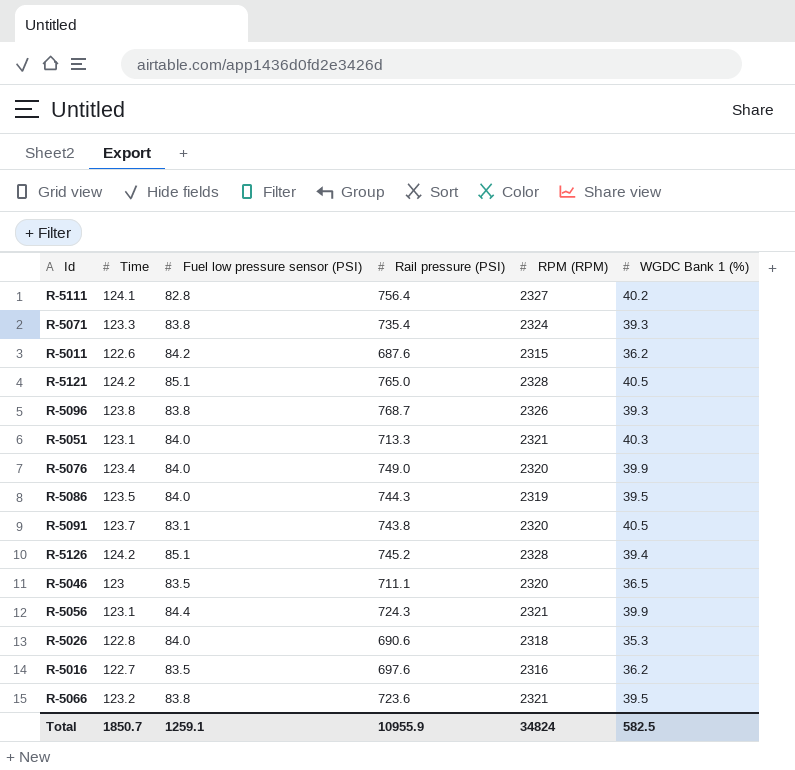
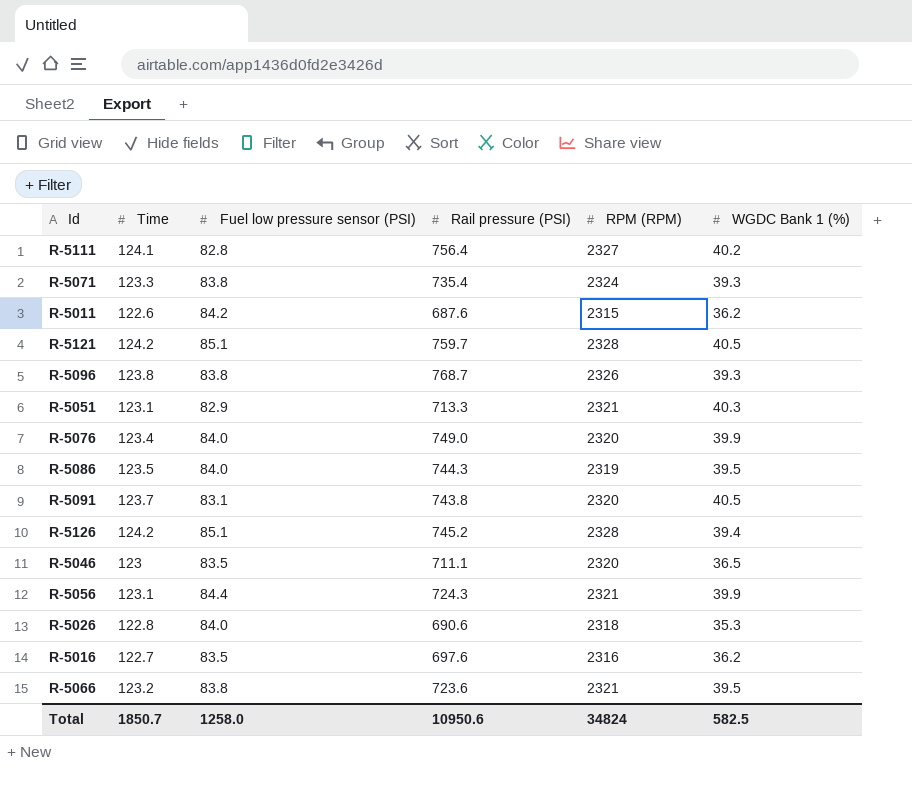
R-5121 | Rail pressure (PSI): 765.0 -> 759.7
R-5051 | Fuel low pressure sensor (PSI): 84.0 -> 82.9
Total | Fuel low pressure sensor (PSI): 1259.1 -> 1258.0
Total | Rail pressure (PSI): 10955.9 -> 10950.6

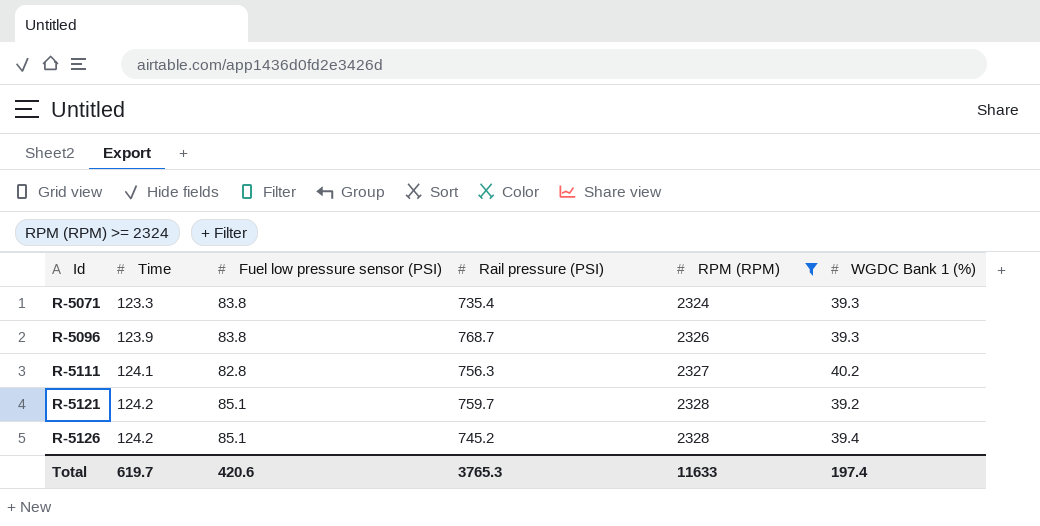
filter: none -> RPM (RPM) >= 2324
row order: none -> Id ascending
R-5096 | Time: 123.8 -> 123.9
R-5111 | Rail pressure (PSI): 756.4 -> 756.3
R-5121 | WGDC Bank 1 (%): 40.5 -> 39.2
Total | Time: 1850.7 -> 619.7
Total | Fuel low pressure sensor (PSI): 1258.0 -> 420.6
Total | Rail pressure (PSI): 10950.6 -> 3765.3
Total | RPM (RPM): 34824 -> 11633
Total | WGDC Bank 1 (%): 582.5 -> 197.4

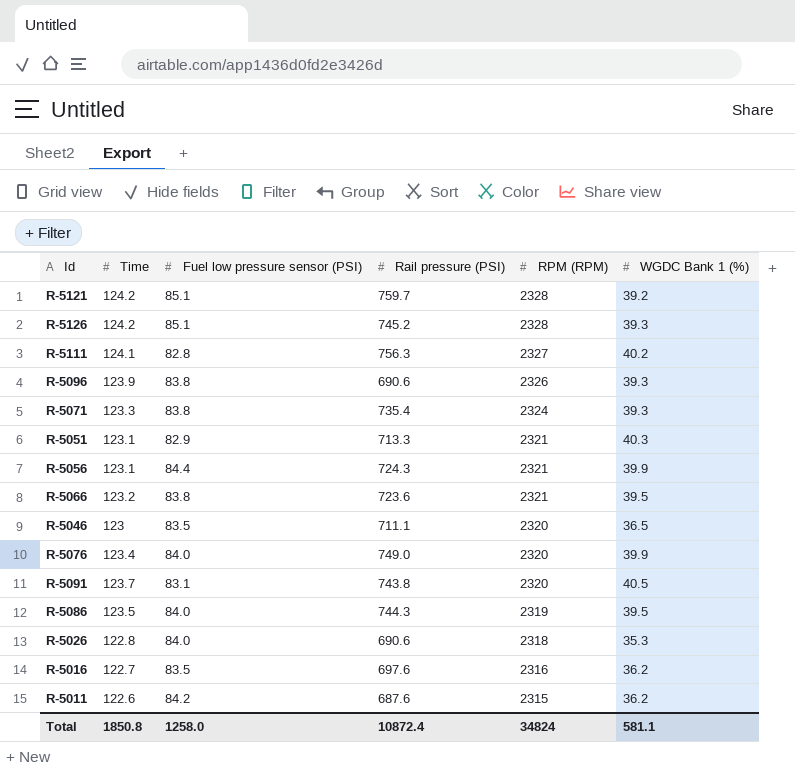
filter: RPM (RPM) >= 2324 -> none
row order: Id ascending -> RPM (RPM) descending
R-5126 | WGDC Bank 1 (%): 39.4 -> 39.3
R-5096 | Rail pressure (PSI): 768.7 -> 690.6
Total | Time: 619.7 -> 1850.8
Total | Fuel low pressure sensor (PSI): 420.6 -> 1258.0
Total | Rail pressure (PSI): 3765.3 -> 10872.4
Total | RPM (RPM): 11633 -> 34824
Total | WGDC Bank 1 (%): 197.4 -> 581.1

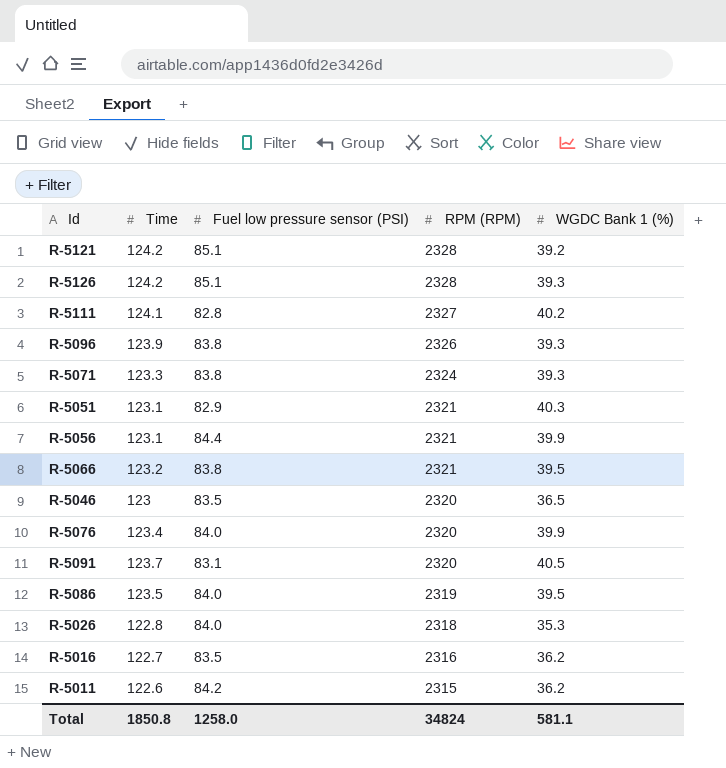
column Rail pressure (PSI) | position: 4 -> none

